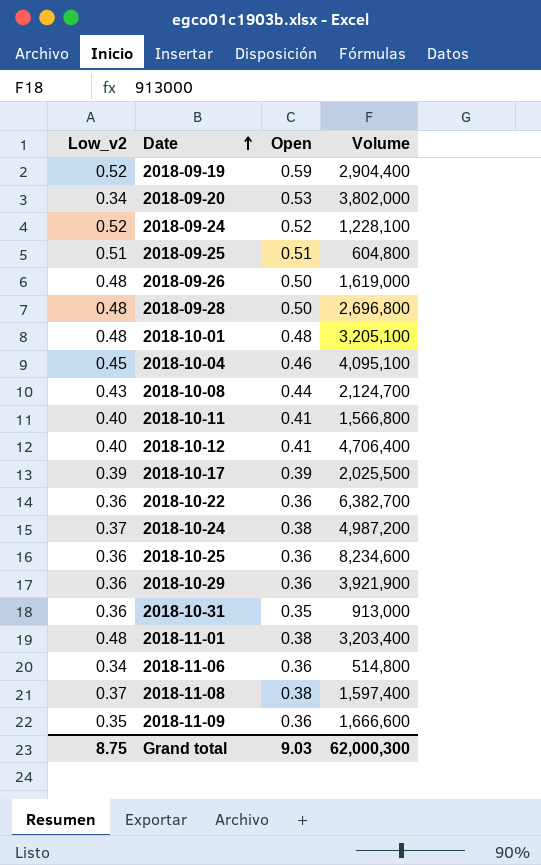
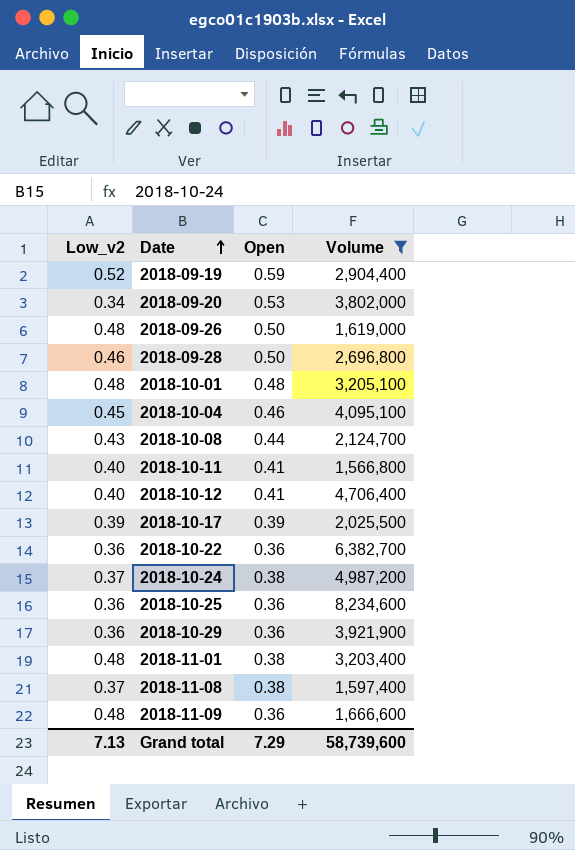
filter: none -> Volume >= 1,566,800
2018-09-28 | Low_v2: 0.48 -> 0.46
2018-11-09 | Low_v2: 0.35 -> 0.48
Grand total | Low_v2: 8.75 -> 7.13
Grand total | Open: 9.03 -> 7.29
Grand total | Volume: 62,000,300 -> 58,739,600

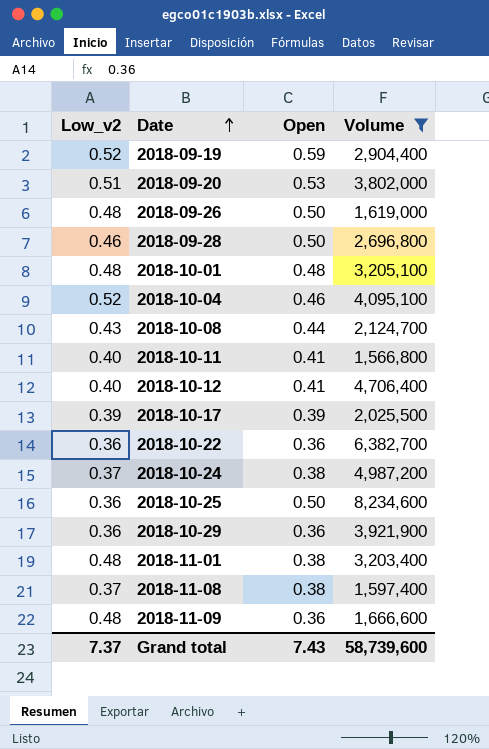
2018-09-20 | Low_v2: 0.34 -> 0.51
2018-10-04 | Low_v2: 0.45 -> 0.52
2018-10-25 | Open: 0.36 -> 0.50
Grand total | Low_v2: 7.13 -> 7.37
Grand total | Open: 7.29 -> 7.43

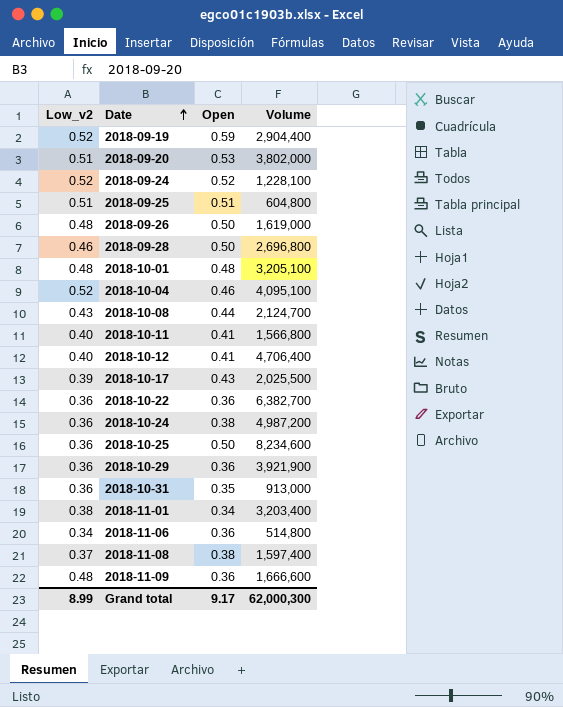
filter: Volume >= 1,566,800 -> none
2018-10-17 | Open: 0.39 -> 0.43
2018-10-24 | Low_v2: 0.37 -> 0.36
2018-11-01 | Low_v2: 0.48 -> 0.38
2018-11-01 | Open: 0.38 -> 0.34
Grand total | Low_v2: 7.37 -> 8.99
Grand total | Open: 7.43 -> 9.17
Grand total | Volume: 58,739,600 -> 62,000,300

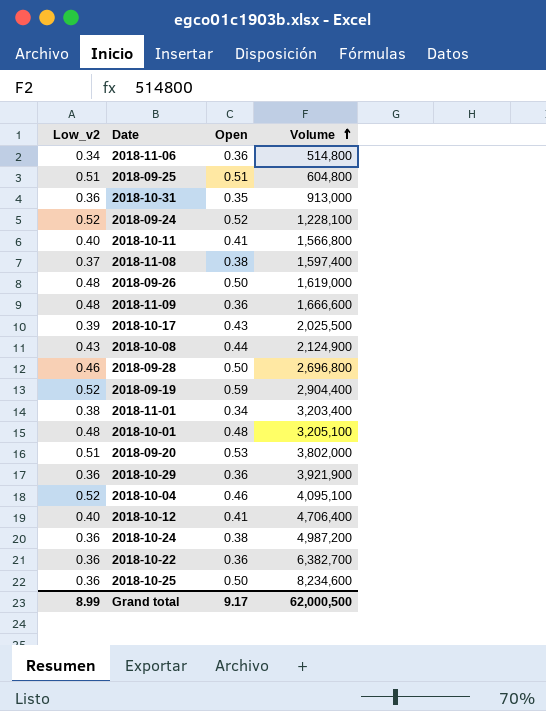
row order: Date ascending -> Volume ascending
2018-10-08 | Volume: 2,124,700 -> 2,124,900
Grand total | Volume: 62,000,300 -> 62,000,500

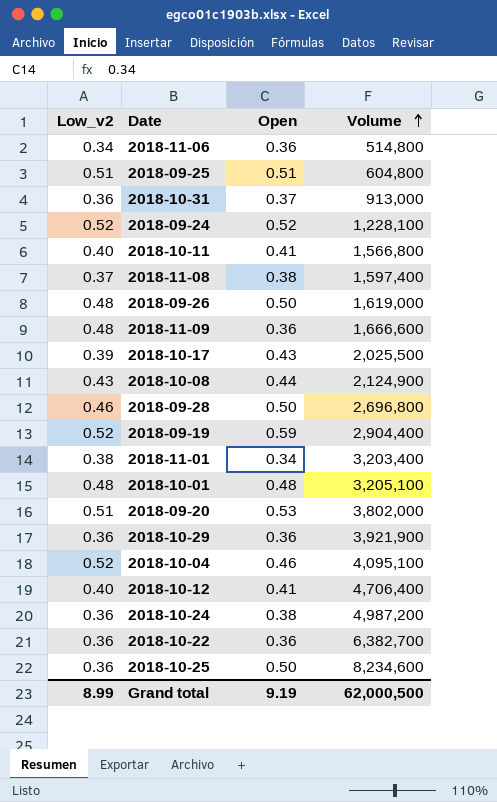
2018-10-31 | Open: 0.35 -> 0.37
Grand total | Open: 9.17 -> 9.19

